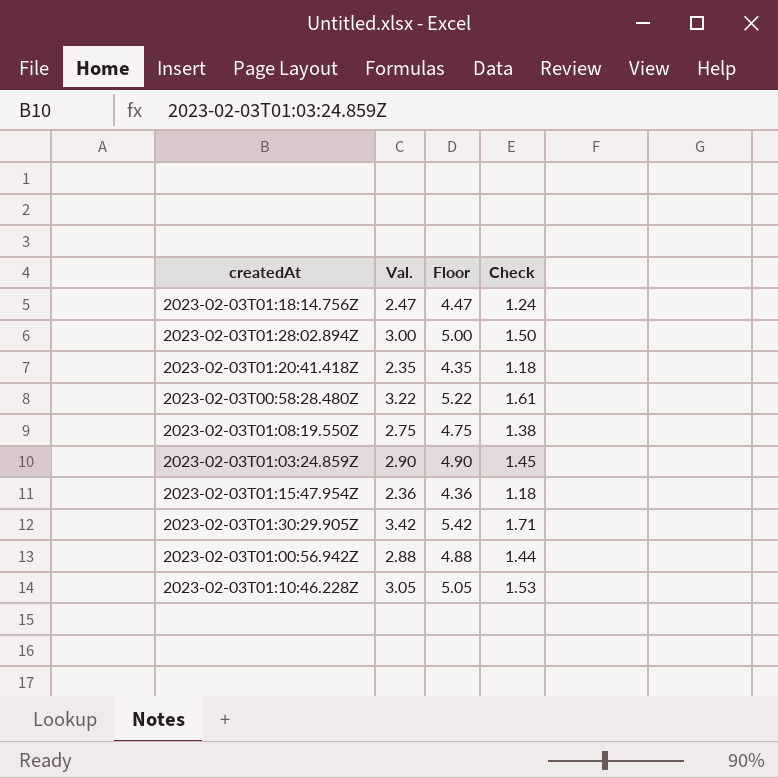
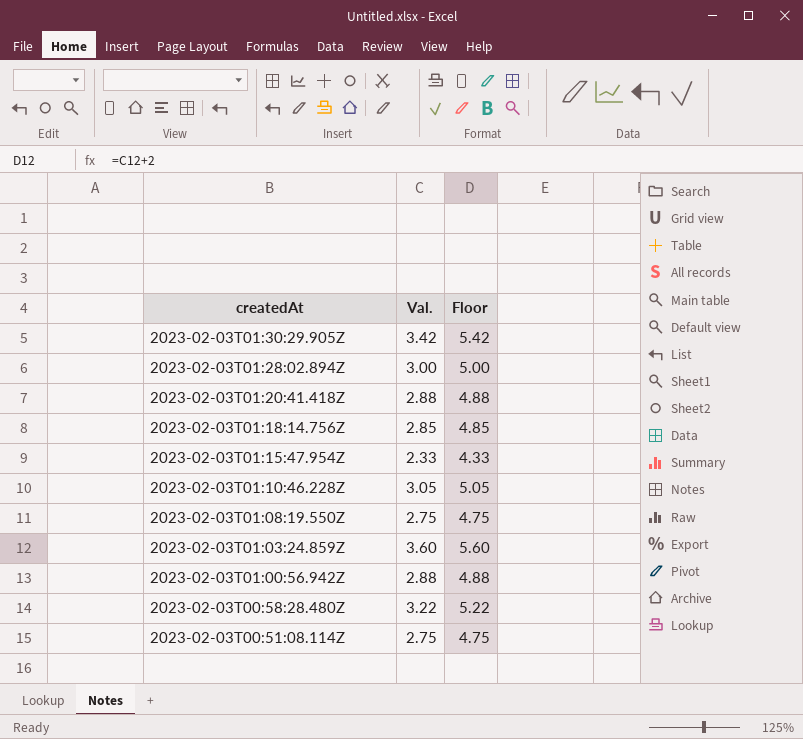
row order: none -> createdAt descending
column Check | formula: [Val.] * 0.5 -> none
2023-02-03T01:20:41.418Z | Val.: 2.35 -> 2.88
2023-02-03T01:20:41.418Z | Floor: 4.35 -> 4.88
2023-02-03T01:18:14.756Z | Val.: 2.47 -> 2.85
2023-02-03T01:18:14.756Z | Floor: 4.47 -> 4.85
2023-02-03T01:15:47.954Z | Val.: 2.36 -> 2.33
2023-02-03T01:15:47.954Z | Floor: 4.36 -> 4.33
2023-02-03T01:03:24.859Z | Val.: 2.90 -> 3.60
2023-02-03T01:03:24.859Z | Floor: 4.90 -> 5.60
row 2023-02-03T00:51:08.114Z: none -> 2.75 | 4.75

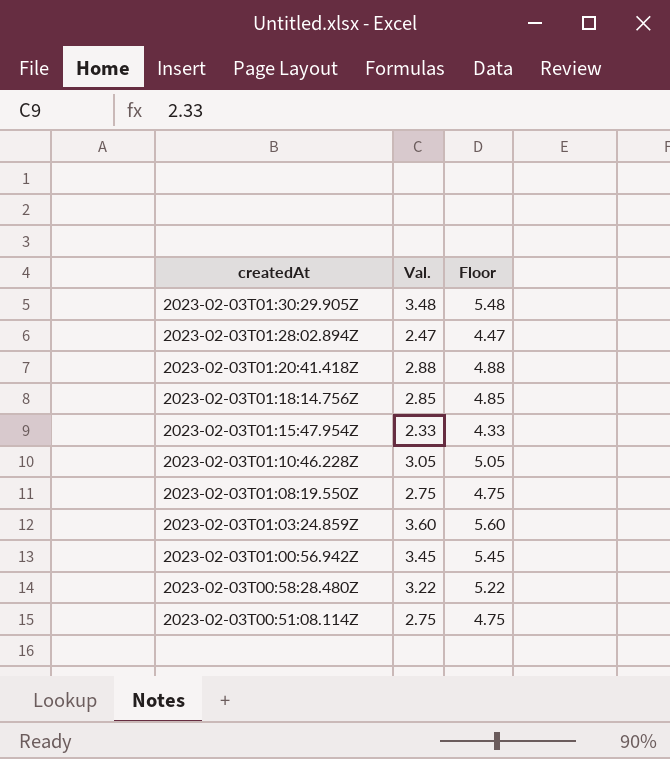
2023-02-03T01:30:29.905Z | Val.: 3.42 -> 3.48
2023-02-03T01:30:29.905Z | Floor: 5.42 -> 5.48
2023-02-03T01:28:02.894Z | Val.: 3.00 -> 2.47
2023-02-03T01:28:02.894Z | Floor: 5.00 -> 4.47
2023-02-03T01:00:56.942Z | Val.: 2.88 -> 3.45
2023-02-03T01:00:56.942Z | Floor: 4.88 -> 5.45

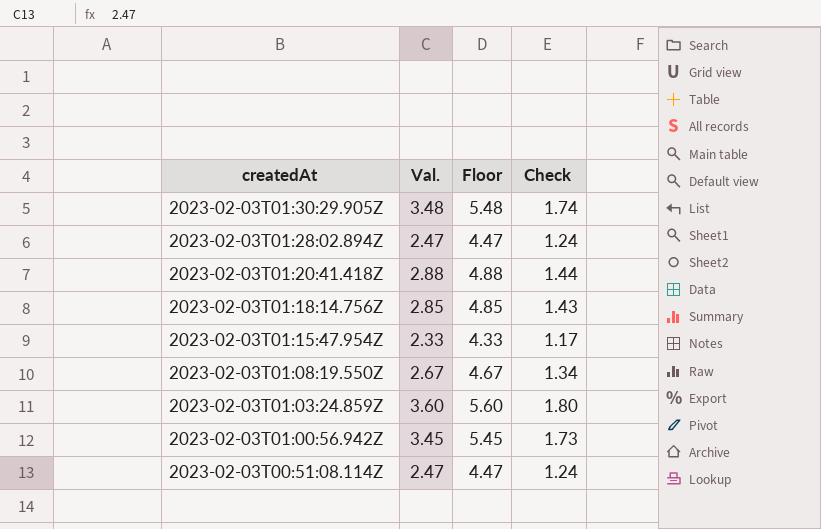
column Check | formula: none -> [Val.] * 0.5
row 2023-02-03T01:10:46.228Z: 3.05 | 5.05 -> none
row 2023-02-03T00:58:28.480Z: 3.22 | 5.22 -> none
2023-02-03T01:08:19.550Z | Val.: 2.75 -> 2.67
2023-02-03T01:08:19.550Z | Floor: 4.75 -> 4.67
2023-02-03T00:51:08.114Z | Val.: 2.75 -> 2.47
2023-02-03T00:51:08.114Z | Floor: 4.75 -> 4.47

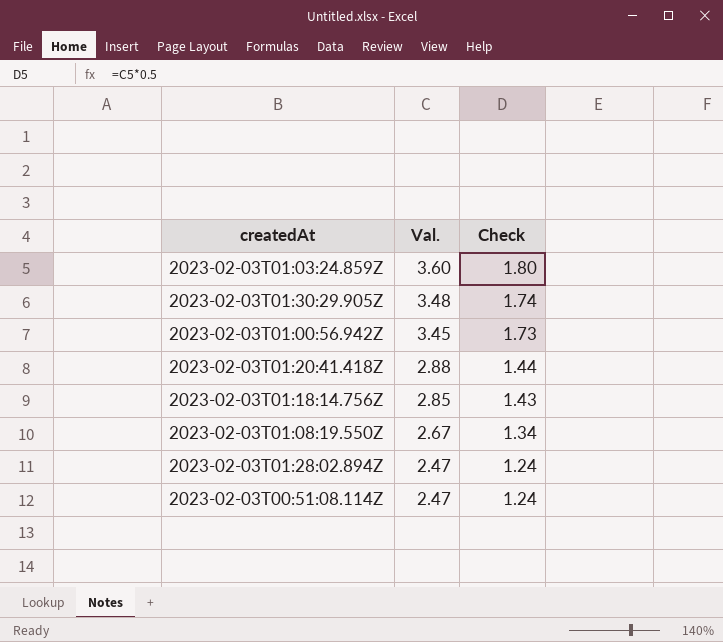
row order: createdAt descending -> Val. descending
column Floor | formula: [Val.] + 2 -> none
row 2023-02-03T01:15:47.954Z: 2.33 | 4.33 | 1.17 -> none

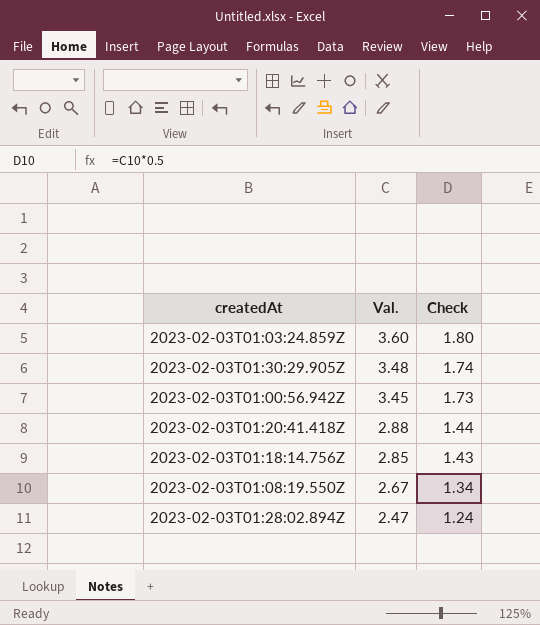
row 2023-02-03T00:51:08.114Z: 2.47 | 1.24 -> none

